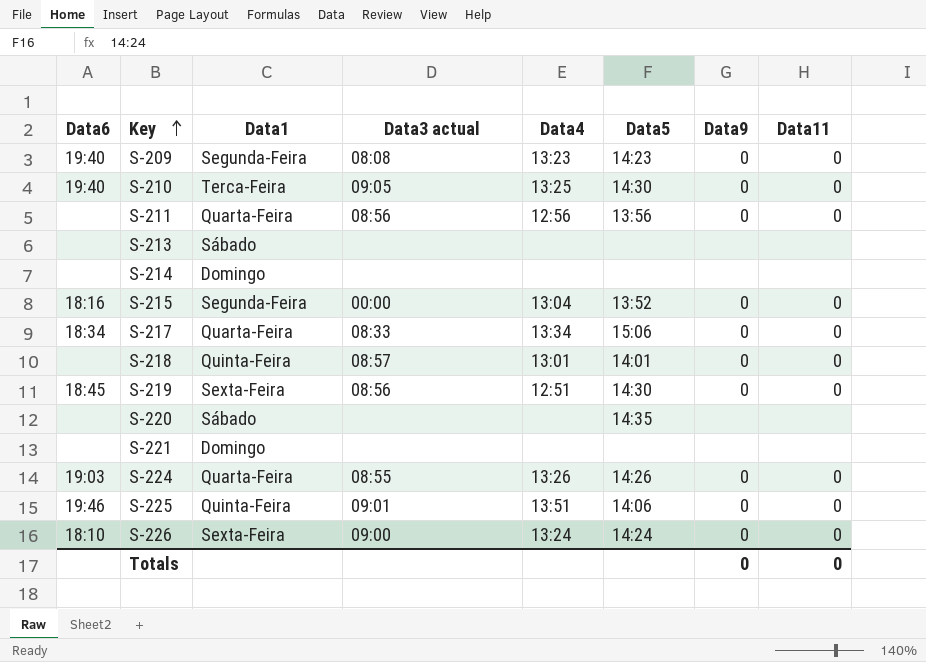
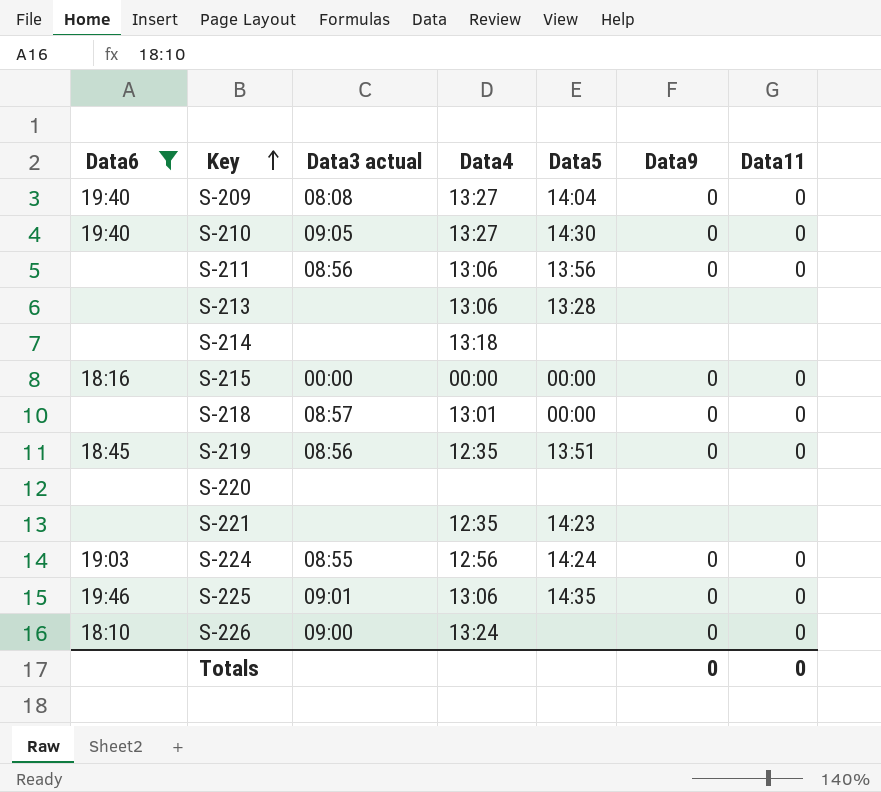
filter: none -> Data6 != 18:34
column Data1 | position: 3 -> none
S-209 | Data4: 13:23 -> 13:27
S-209 | Data5: 14:23 -> 14:04
S-210 | Data4: 13:25 -> 13:27
S-211 | Data4: 12:56 -> 13:06
S-213 | Data4: none -> 13:06
S-213 | Data5: none -> 13:28
S-214 | Data4: none -> 13:18
S-215 | Data4: 13:04 -> 00:00
S-215 | Data5: 13:52 -> 00:00
S-218 | Data5: 14:01 -> 00:00
S-219 | Data4: 12:51 -> 12:35
S-219 | Data5: 14:30 -> 13:51
S-220 | Data5: 14:35 -> none
S-221 | Data4: none -> 12:35
S-221 | Data5: none -> 14:23
S-224 | Data4: 13:26 -> 12:56
S-224 | Data5: 14:26 -> 14:24
S-225 | Data4: 13:51 -> 13:06
S-225 | Data5: 14:06 -> 14:35
S-226 | Data5: 14:24 -> none

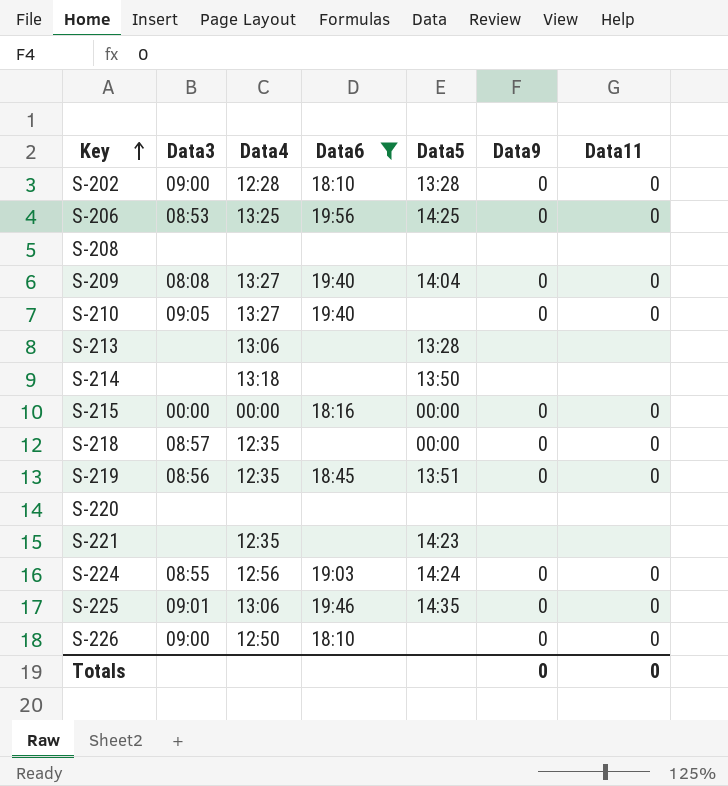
column name: Data3 actual -> Data3
column Data6 | position: 1 -> 4
row S-211: none | 08:56 | 13:06 | 13:56 | 0 | 0 -> none
row S-202: none -> 09:00 | 12:28 | 18:10 | 13:28 | 0 | 0
row S-206: none -> 08:53 | 13:25 | 19:56 | 14:25 | 0 | 0
row S-208: none -> none | none | none | none | none | none
S-210 | Data5: 14:30 -> none
S-214 | Data5: none -> 13:50
S-218 | Data4: 13:01 -> 12:35
S-226 | Data4: 13:24 -> 12:50

